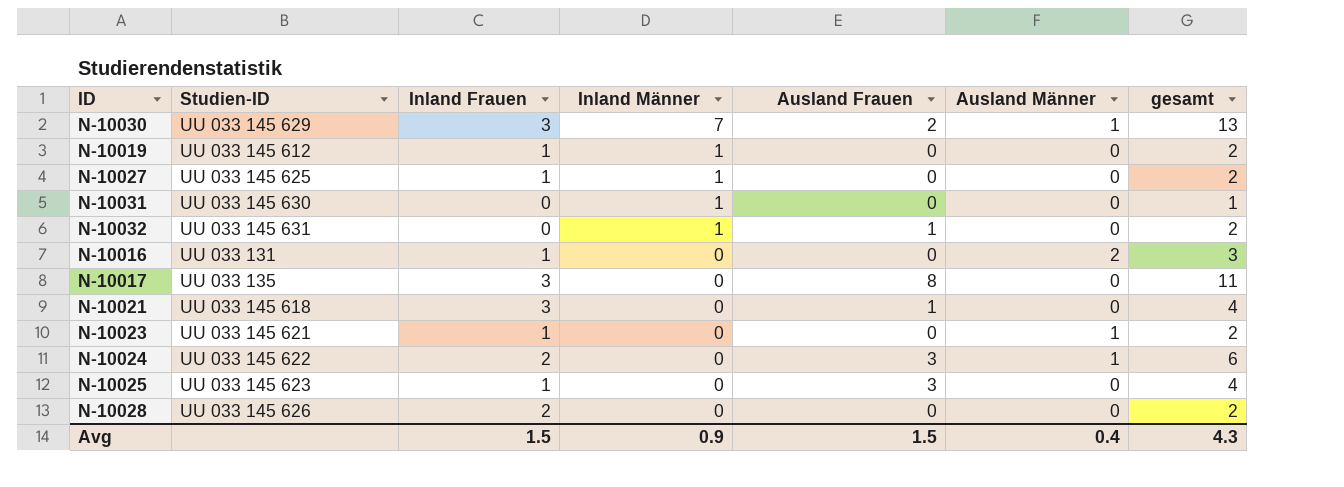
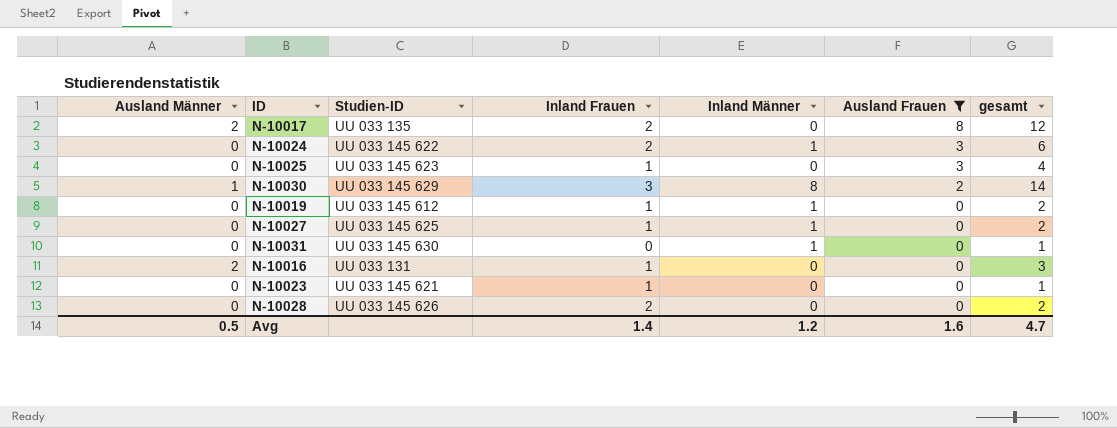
filter: none -> Ausland Frauen != 1
row order: Inland Männer descending -> Ausland Frauen descending
column Ausland Männer | position: 6 -> 1
N-10017 | Ausland Männer: 0 -> 2
N-10017 | Inland Frauen: 3 -> 2
N-10017 | gesamt: 11 -> 12
N-10024 | Ausland Männer: 1 -> 0
N-10024 | Inland Männer: 0 -> 1
N-10030 | Inland Männer: 7 -> 8
N-10030 | gesamt: 13 -> 14
N-10023 | Ausland Männer: 1 -> 0
N-10023 | gesamt: 2 -> 1
Avg | Ausland Männer: 0.4 -> 0.5
Avg | Inland Frauen: 1.5 -> 1.4
Avg | Inland Männer: 0.9 -> 1.2
Avg | Ausland Frauen: 1.5 -> 1.6
Avg | gesamt: 4.3 -> 4.7

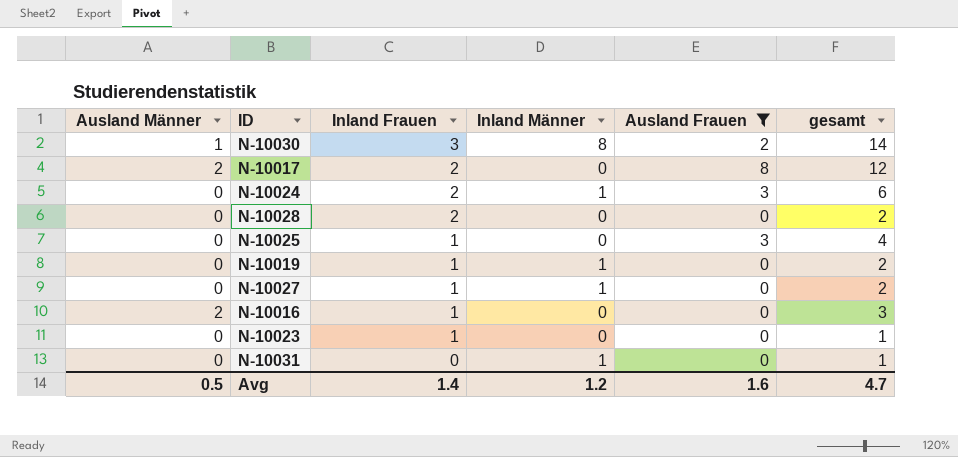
row order: Ausland Frauen descending -> Inland Frauen descending
column Studien-ID | position: 3 -> none

